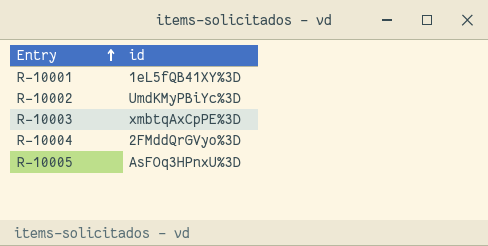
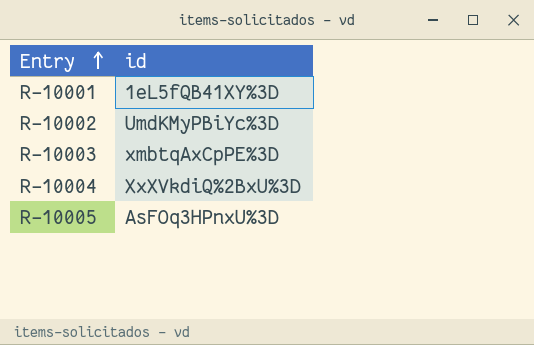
R-10004 | id: 2FMddQrGVyo%3D -> XxXVkdiQ%2BxU%3D

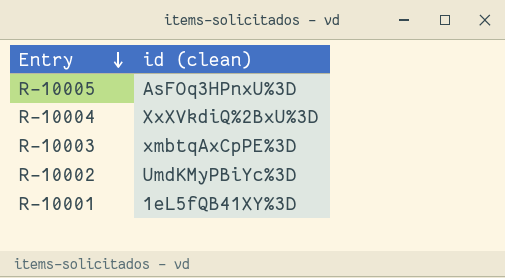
row order: Entry ascending -> Entry descending
column name: id -> id (clean)

